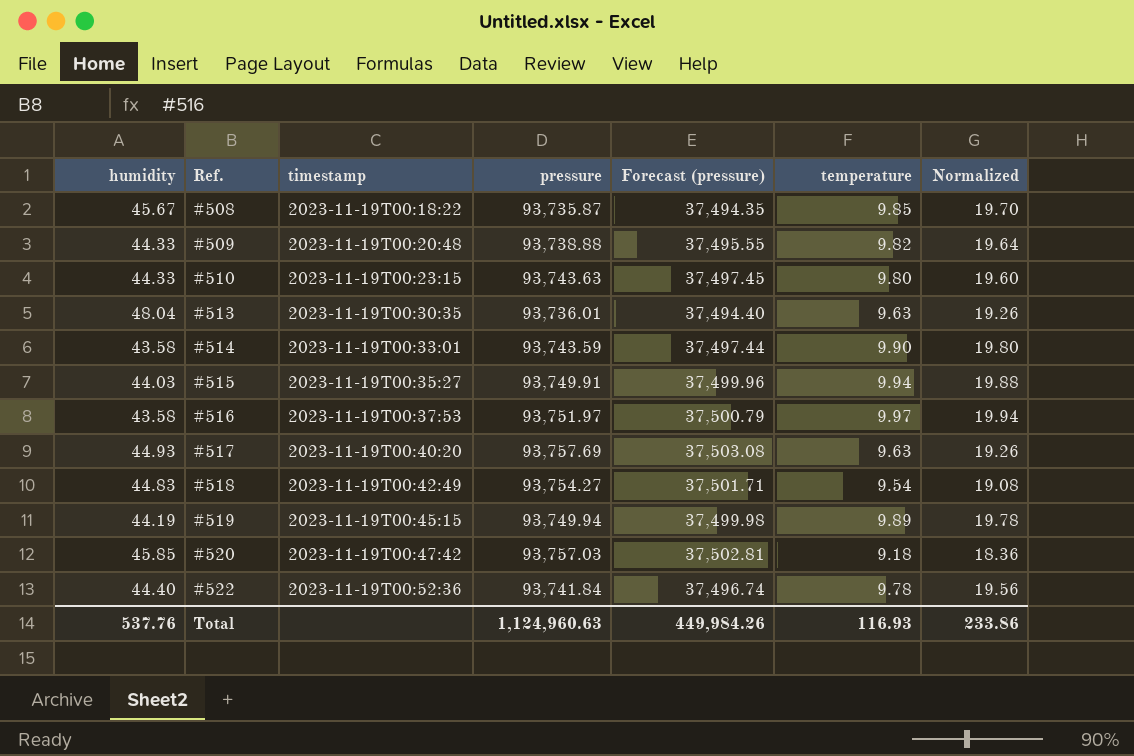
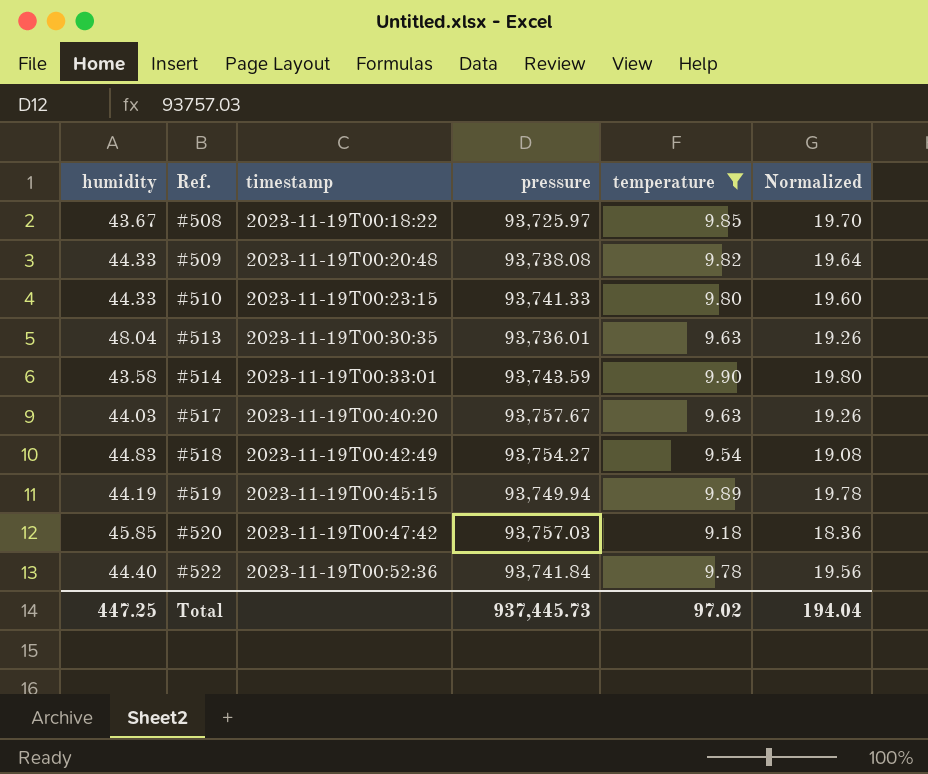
filter: none -> temperature <= 9.90
column Forecast (pressure) | formula: [pressure] * 0.4 -> none
#508 | humidity: 45.67 -> 43.67
#508 | pressure: 93,735.87 -> 93,725.97
#509 | pressure: 93,738.88 -> 93,738.08
#510 | pressure: 93,743.63 -> 93,741.33
#517 | humidity: 44.93 -> 44.03
#517 | pressure: 93,757.69 -> 93,757.67
Total | humidity: 537.76 -> 447.25
Total | pressure: 1,124,960.63 -> 937,445.73
Total | temperature: 116.93 -> 97.02
Total | Normalized: 233.86 -> 194.04

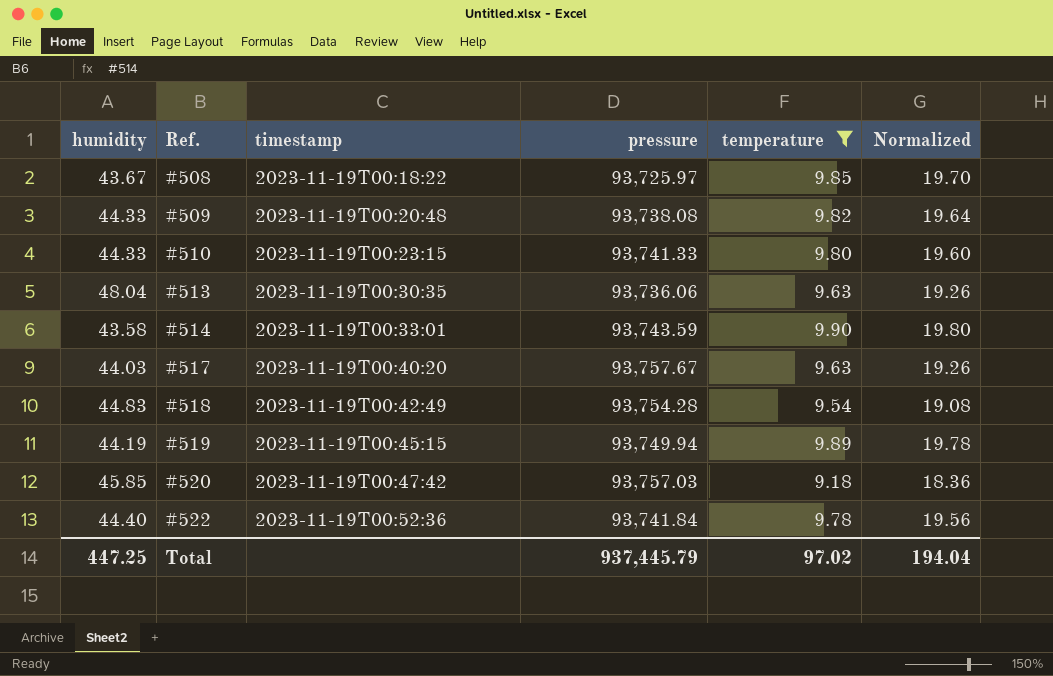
#513 | pressure: 93,736.01 -> 93,736.06
#518 | pressure: 93,754.27 -> 93,754.28
Total | pressure: 937,445.73 -> 937,445.79

